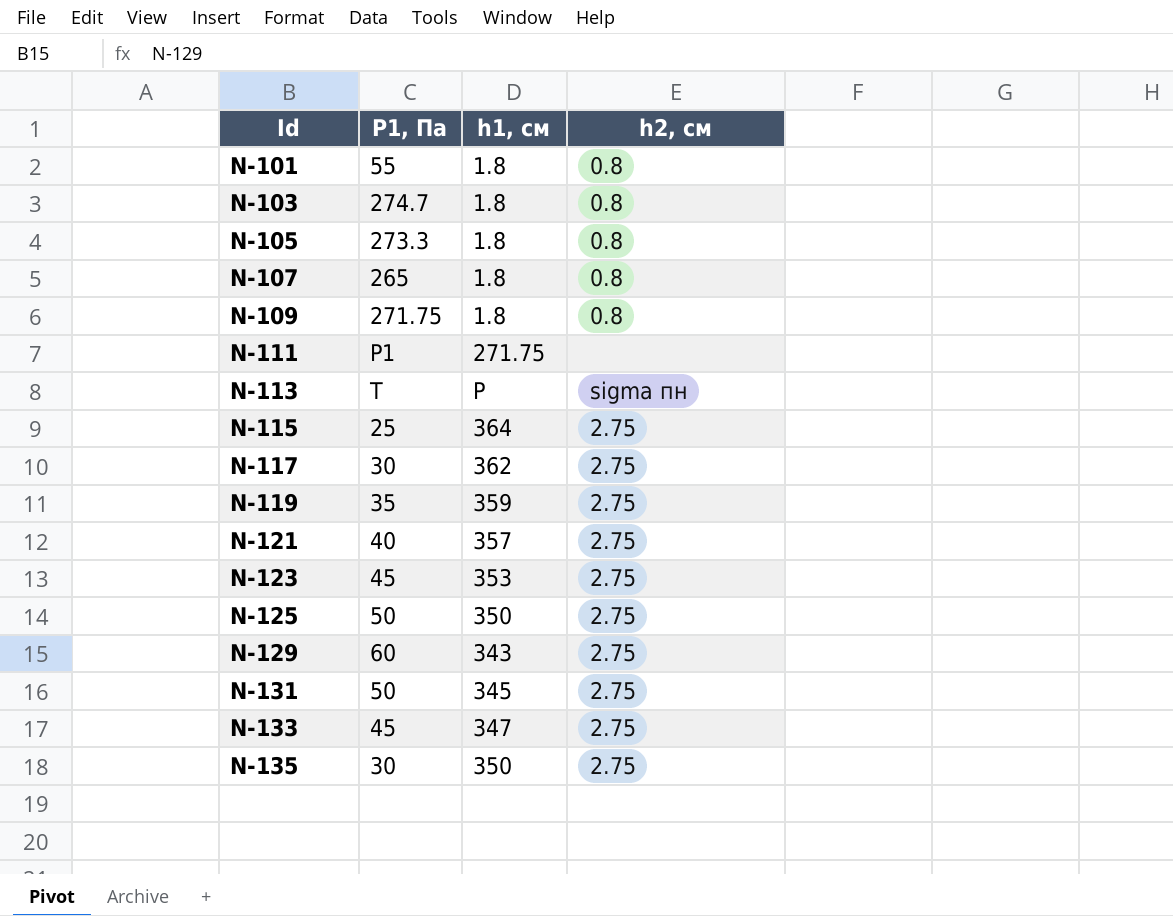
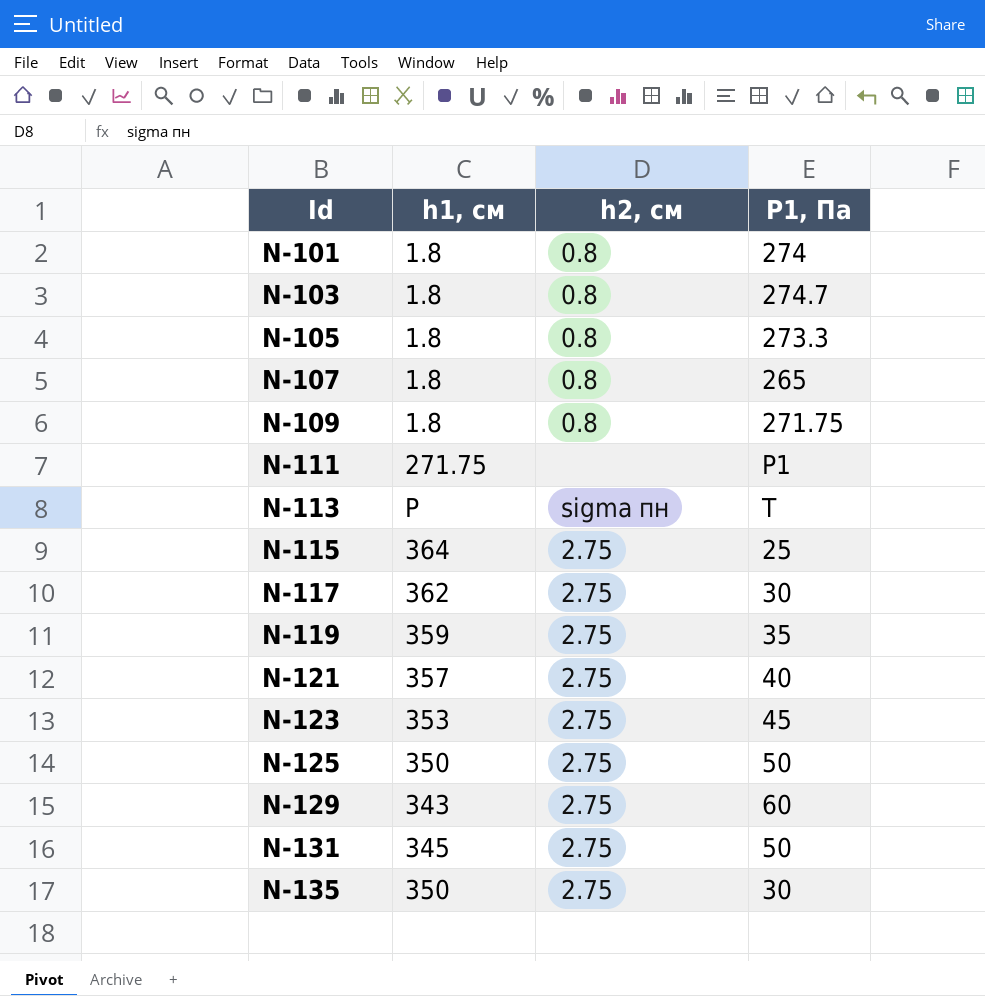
column P1, Па | position: 2 -> 4
row N-133: 45 | 347 | 2.75 -> none
N-101 | P1, Па: 55 -> 274

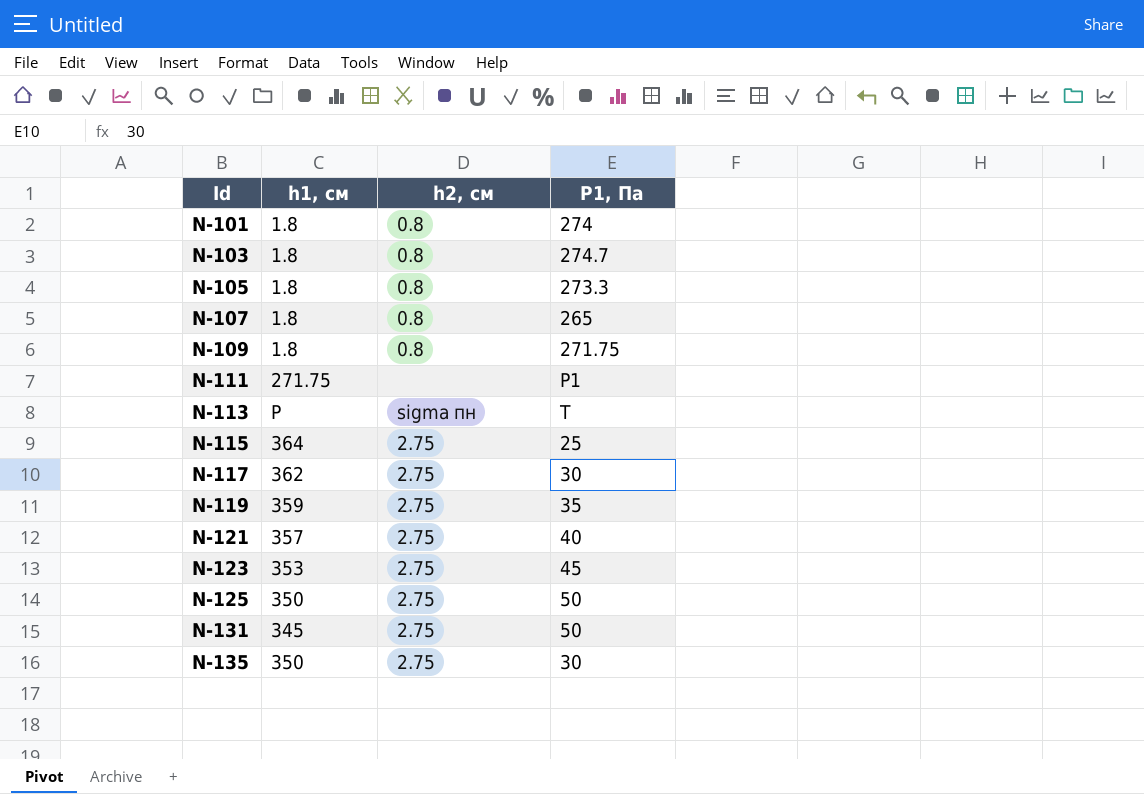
row N-129: 343 | 2.75 | 60 -> none

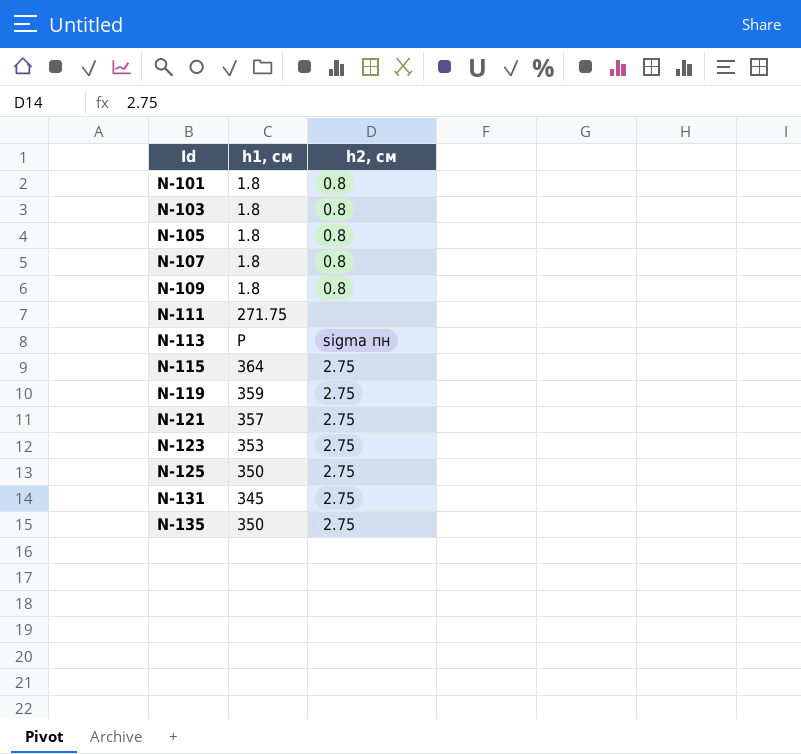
column P1, Па | position: 4 -> none
row N-117: 362 | 2.75 | 30 -> none

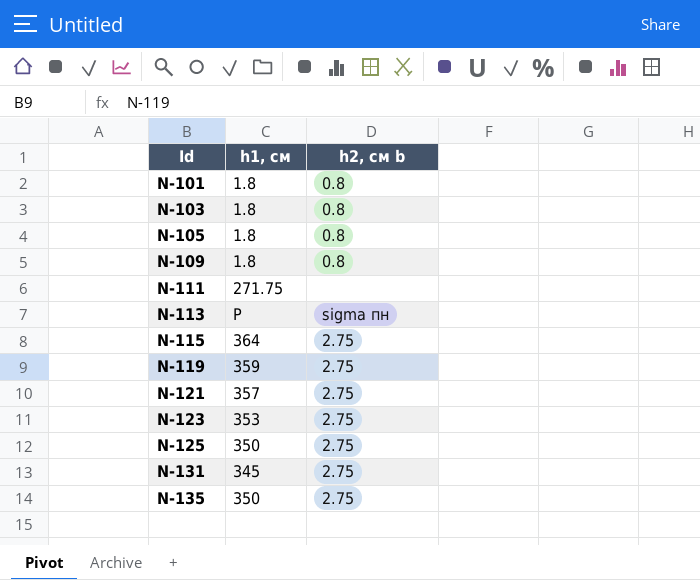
column name: h2, см -> h2, см b
row N-107: 1.8 | 0.8 -> none

